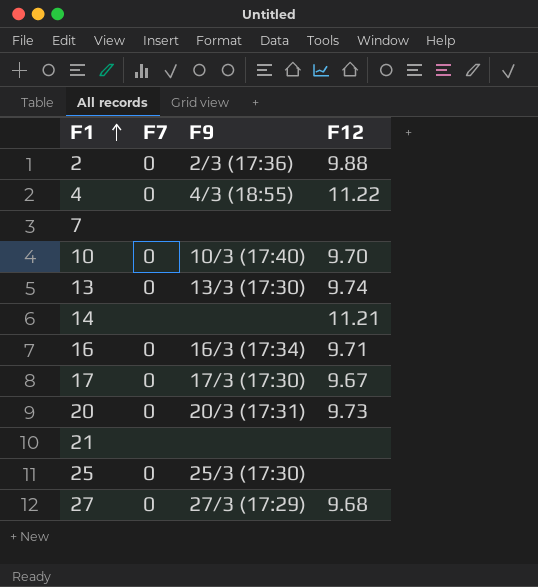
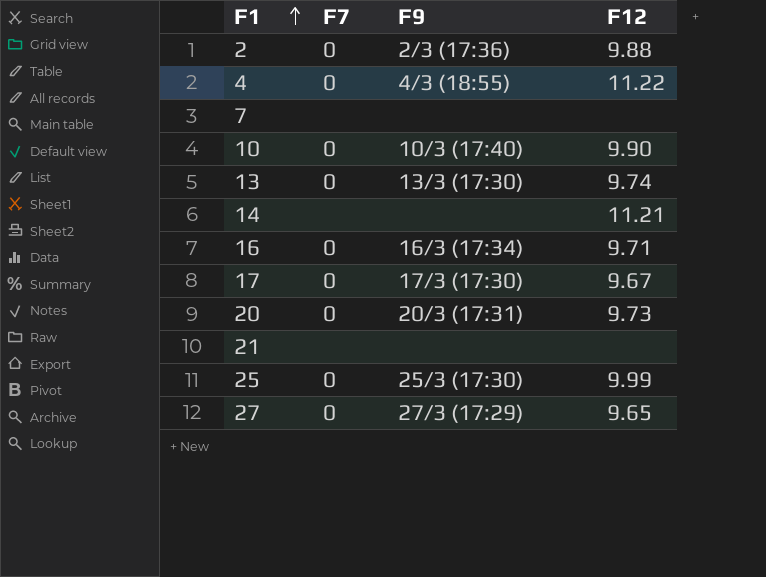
10 | F12: 9.70 -> 9.90
25 | F12: none -> 9.99
27 | F12: 9.68 -> 9.65

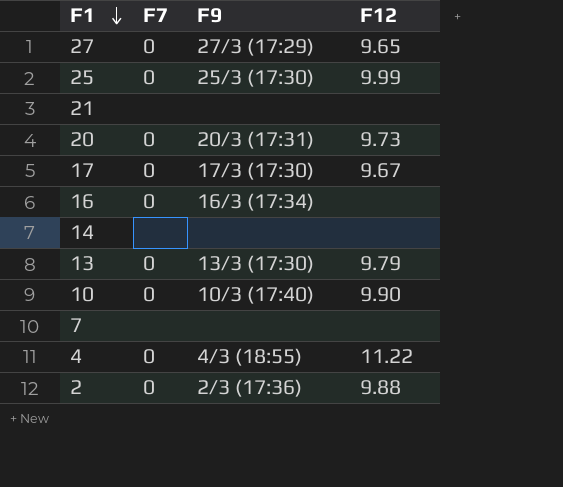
row order: F1 ascending -> F1 descending
16 | F12: 9.71 -> none
14 | F12: 11.21 -> none
13 | F12: 9.74 -> 9.79

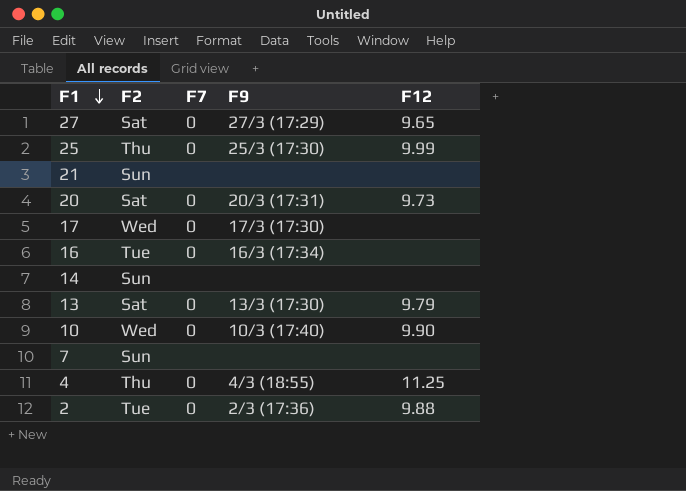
column F2 | position: none -> 2
17 | F12: 9.67 -> none
4 | F12: 11.22 -> 11.25

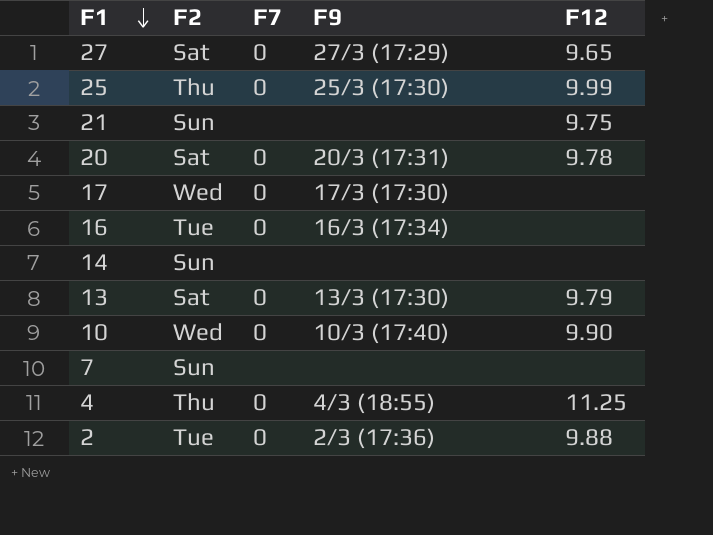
21 | F12: none -> 9.75
20 | F12: 9.73 -> 9.78

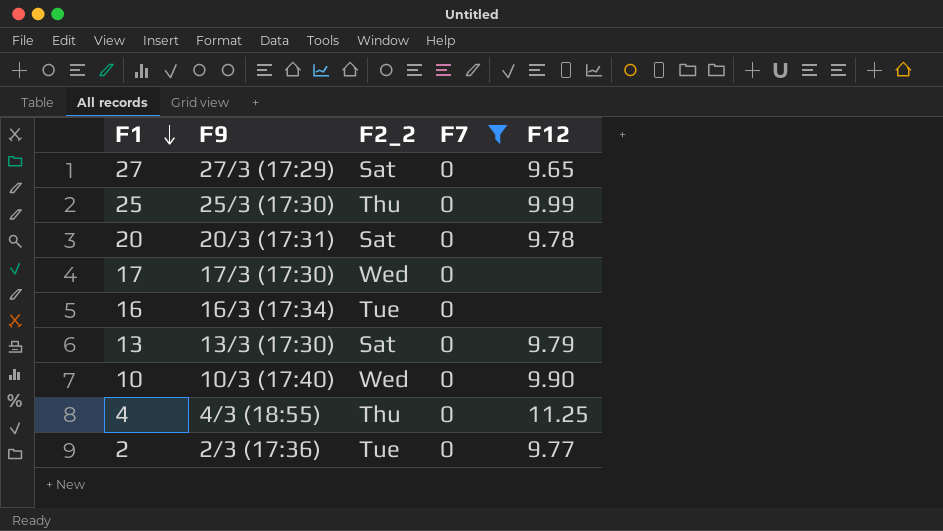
filter: none -> F7 = 0
column F9 | position: 4 -> 2
column name: F2 -> F2_2
2 | F12: 9.88 -> 9.77

